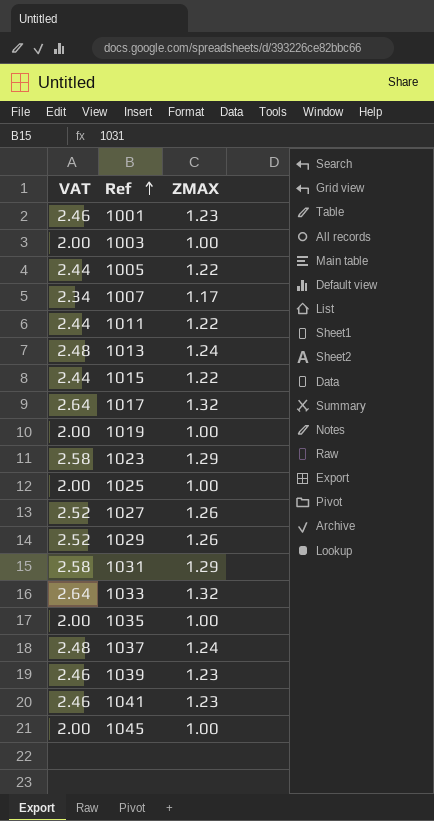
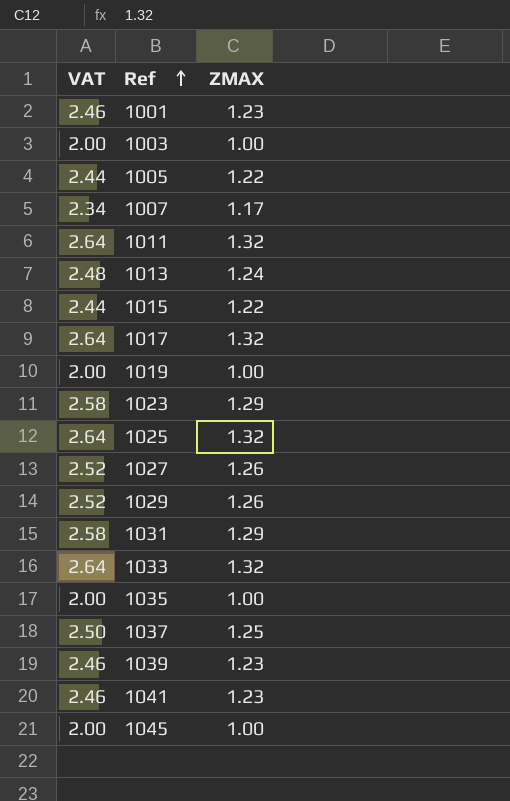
1011 | VAT: 2.44 -> 2.64
1011 | ZMAX: 1.22 -> 1.32
1025 | VAT: 2.00 -> 2.64
1025 | ZMAX: 1.00 -> 1.32
1037 | VAT: 2.48 -> 2.50
1037 | ZMAX: 1.24 -> 1.25

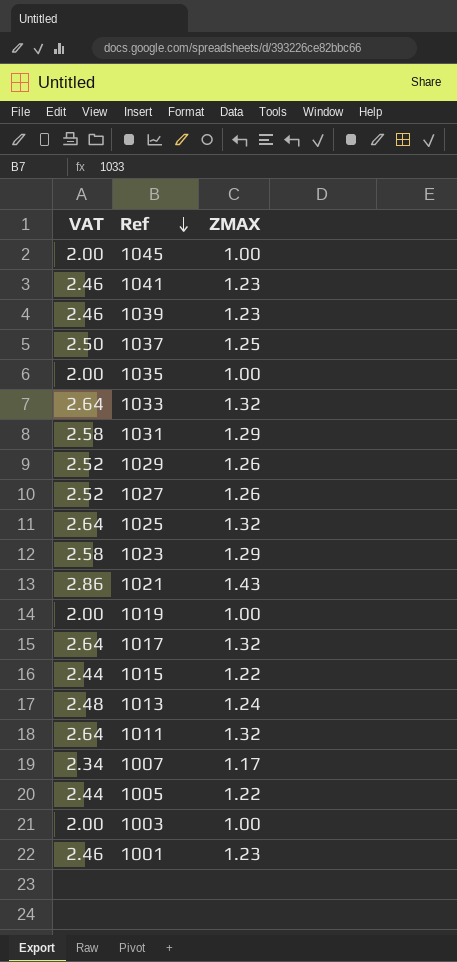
row order: Ref ascending -> Ref descending
row 1021: none -> 2.86 | 1.43

